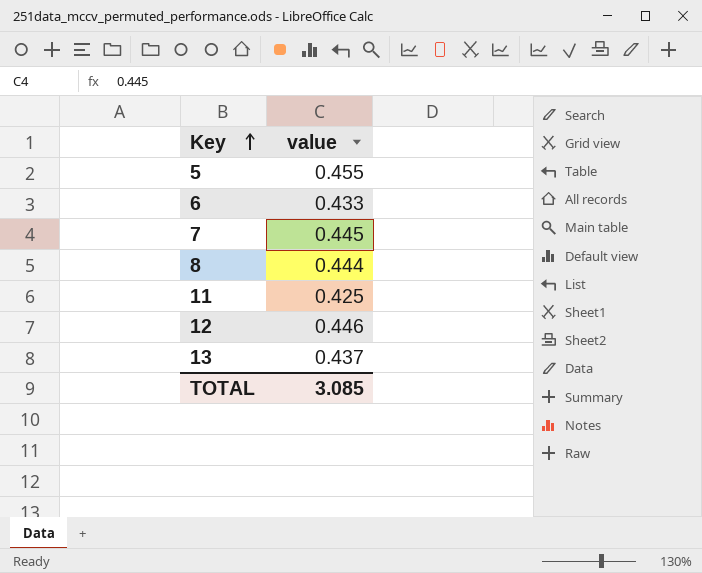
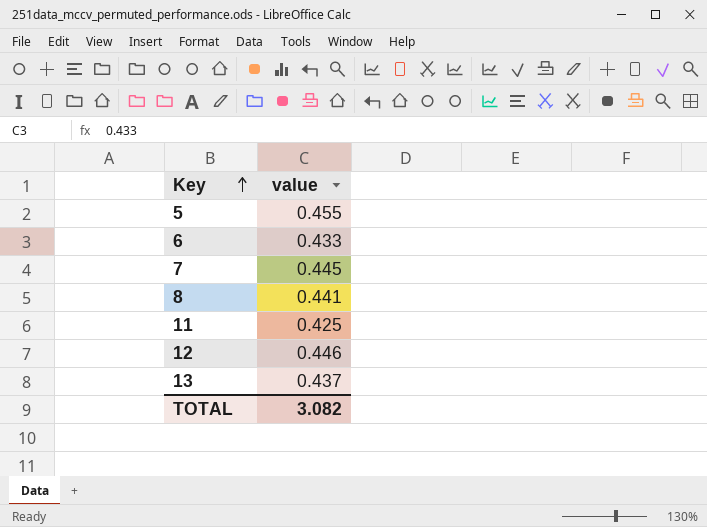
8 | value: 0.444 -> 0.441
TOTAL | value: 3.085 -> 3.082

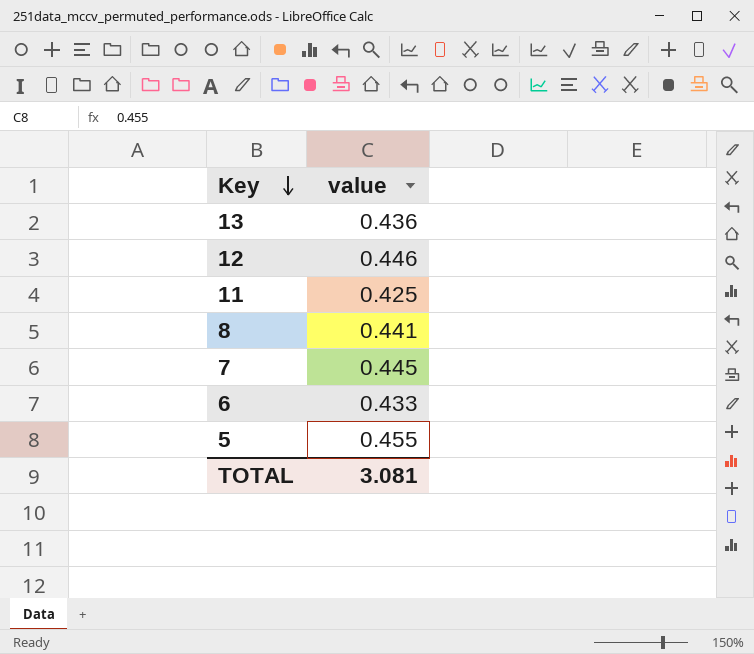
row order: Key ascending -> Key descending
13 | value: 0.437 -> 0.436
TOTAL | value: 3.082 -> 3.081

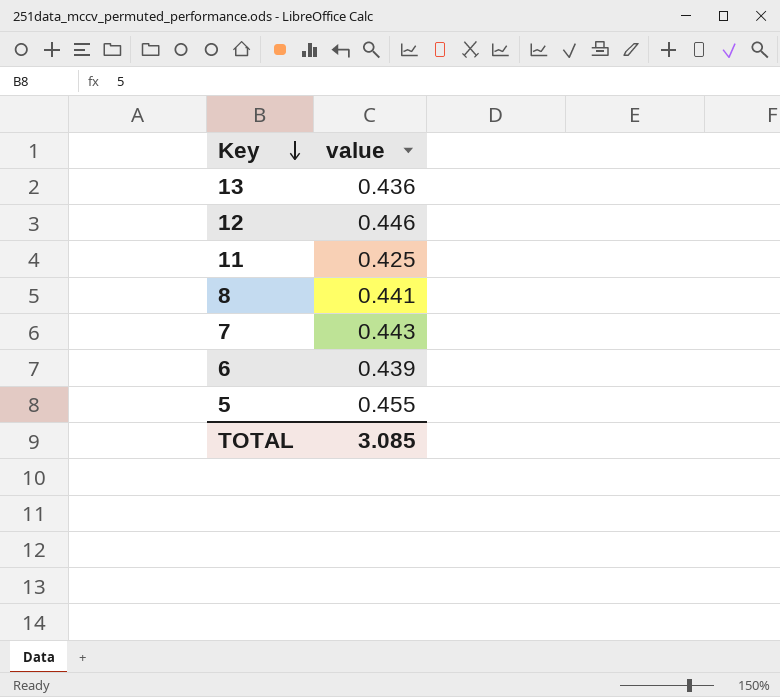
7 | value: 0.445 -> 0.443
6 | value: 0.433 -> 0.439
TOTAL | value: 3.081 -> 3.085

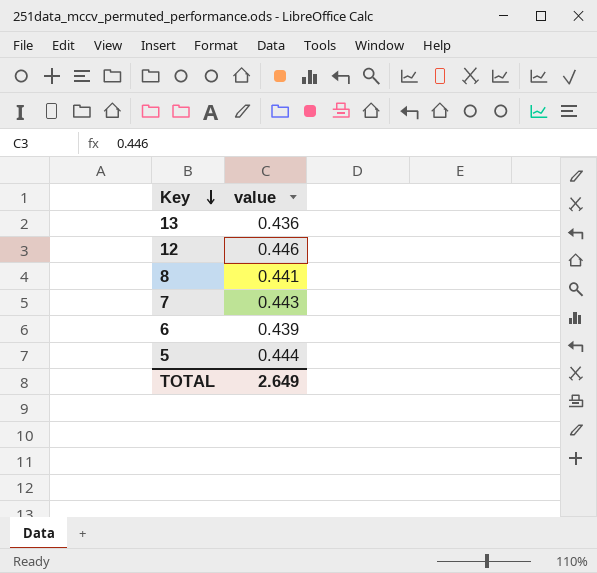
row 11: 0.425 -> none
5 | value: 0.455 -> 0.444
TOTAL | value: 3.085 -> 2.649

